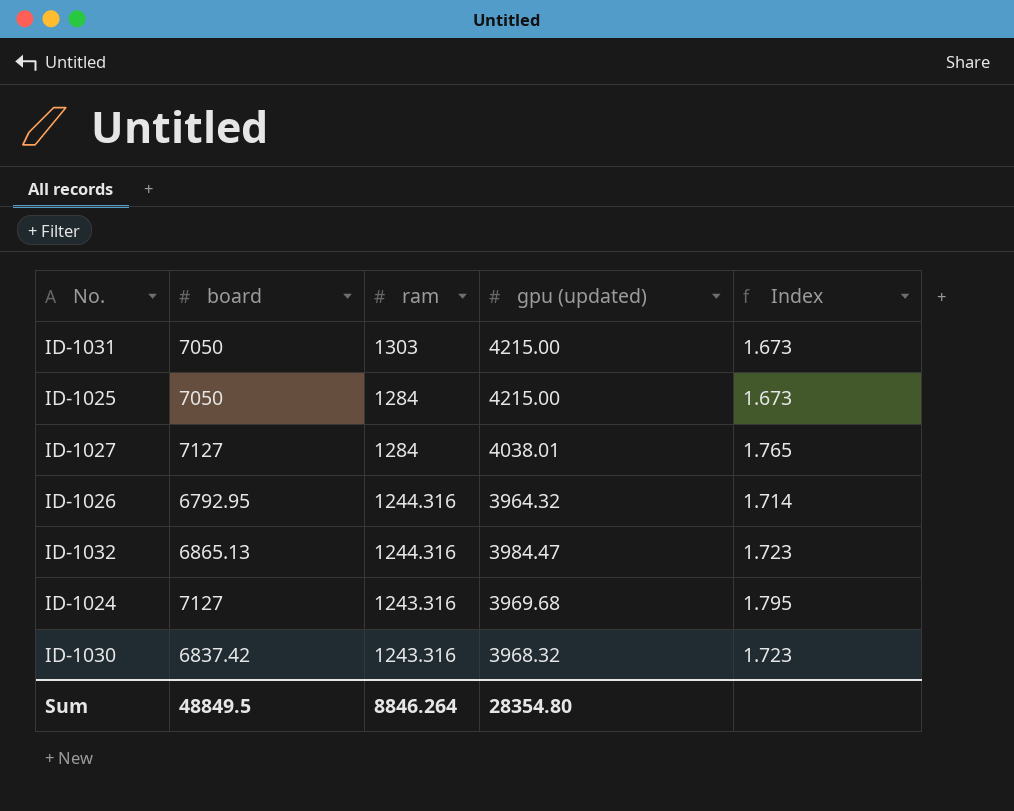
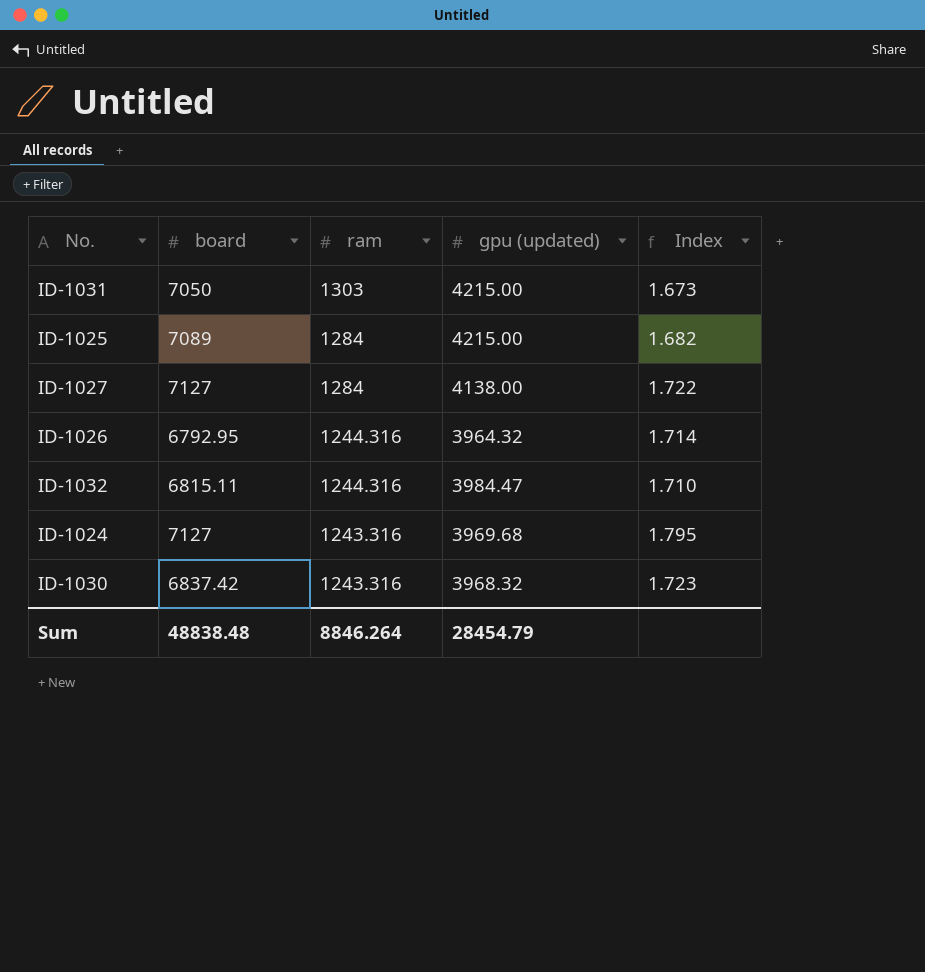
ID-1025 | board: 7050 -> 7089
ID-1025 | Index: 1.673 -> 1.682
ID-1027 | gpu (updated): 4038.01 -> 4138.00
ID-1027 | Index: 1.765 -> 1.722
ID-1032 | board: 6865.13 -> 6815.11
ID-1032 | Index: 1.723 -> 1.710
Sum | board: 48849.5 -> 48838.48
Sum | gpu (updated): 28354.80 -> 28454.79

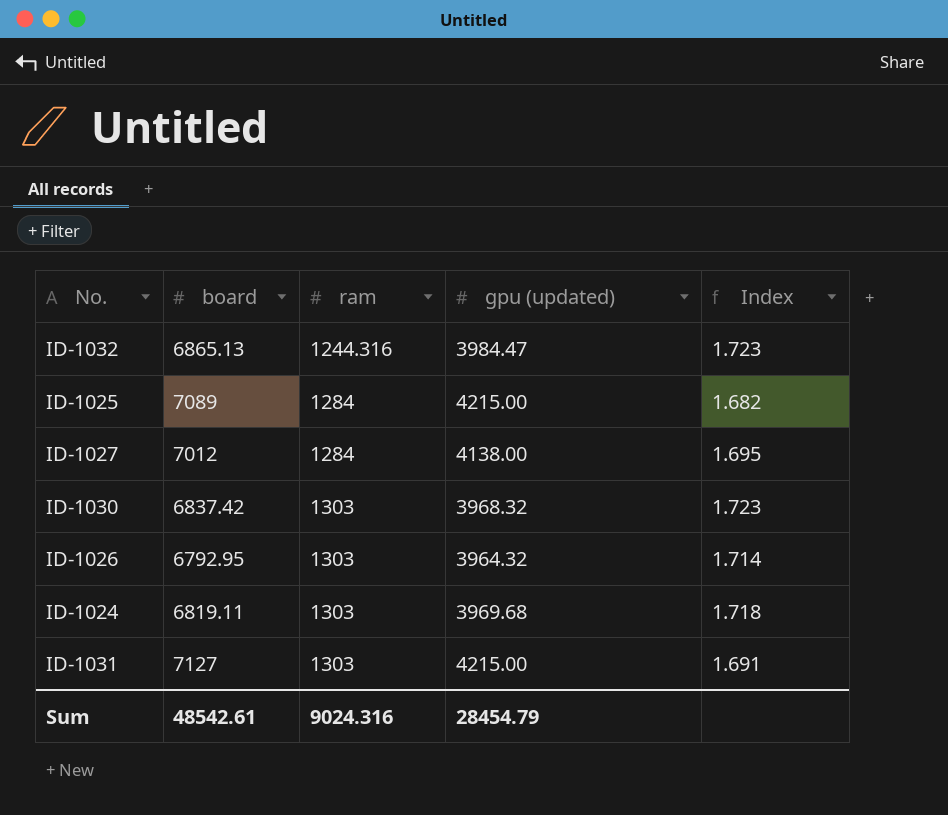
row order: ram descending -> ram ascending
ID-1032 | board: 6815.11 -> 6865.13
ID-1032 | Index: 1.710 -> 1.723
ID-1027 | board: 7127 -> 7012
ID-1027 | Index: 1.722 -> 1.695
ID-1030 | ram: 1243.316 -> 1303
ID-1026 | ram: 1244.316 -> 1303
ID-1024 | board: 7127 -> 6819.11
ID-1024 | ram: 1243.316 -> 1303
ID-1024 | Index: 1.795 -> 1.718
ID-1031 | board: 7050 -> 7127
ID-1031 | Index: 1.673 -> 1.691
Sum | board: 48838.48 -> 48542.61
Sum | ram: 8846.264 -> 9024.316

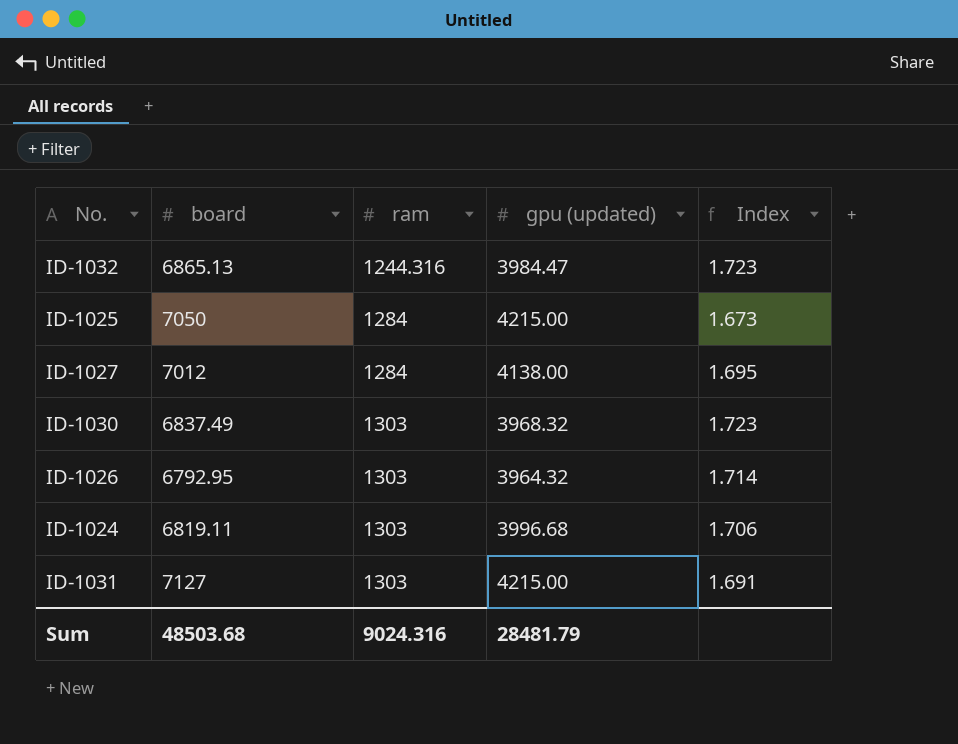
ID-1025 | board: 7089 -> 7050
ID-1025 | Index: 1.682 -> 1.673
ID-1030 | board: 6837.42 -> 6837.49
ID-1024 | gpu (updated): 3969.68 -> 3996.68
ID-1024 | Index: 1.718 -> 1.706
Sum | board: 48542.61 -> 48503.68
Sum | gpu (updated): 28454.79 -> 28481.79

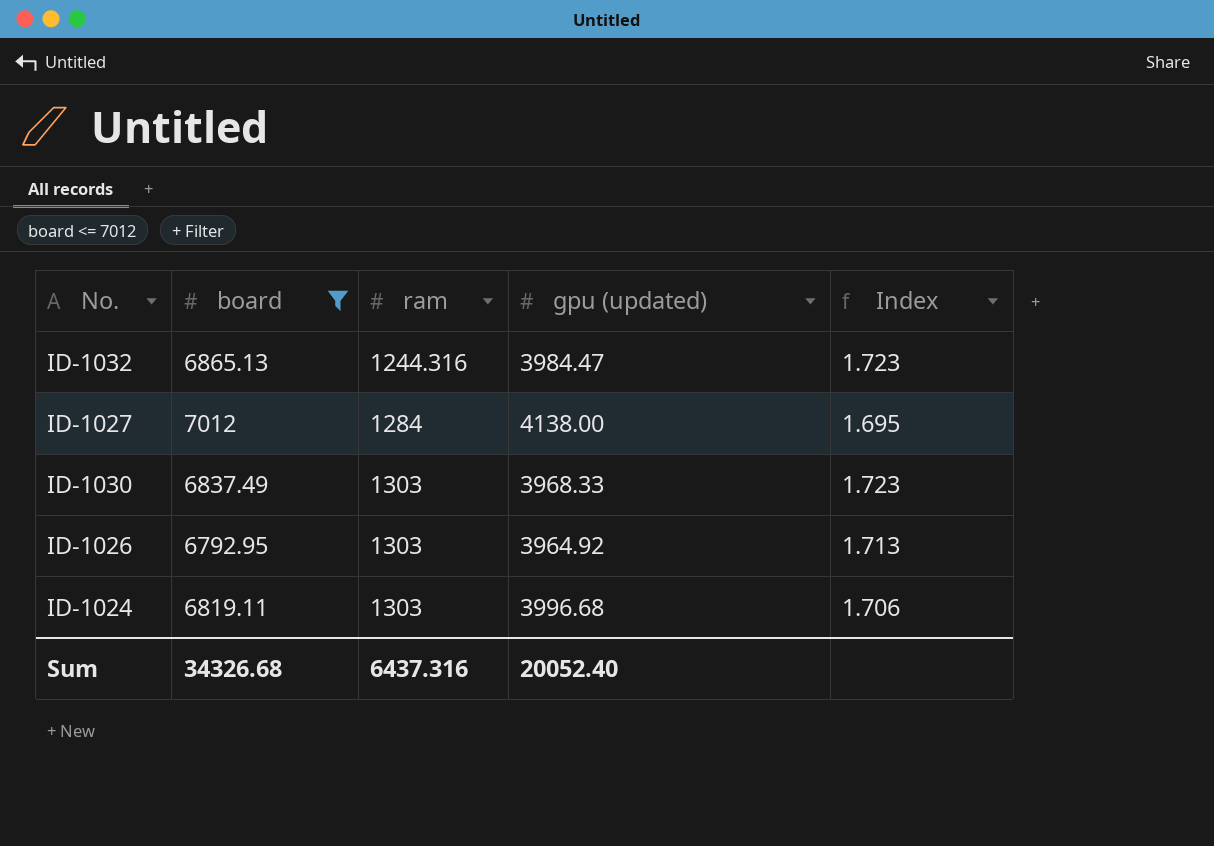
filter: none -> board <= 7012
ID-1030 | gpu (updated): 3968.32 -> 3968.33
ID-1026 | gpu (updated): 3964.32 -> 3964.92
ID-1026 | Index: 1.714 -> 1.713
Sum | board: 48503.68 -> 34326.68
Sum | ram: 9024.316 -> 6437.316
Sum | gpu (updated): 28481.79 -> 20052.40

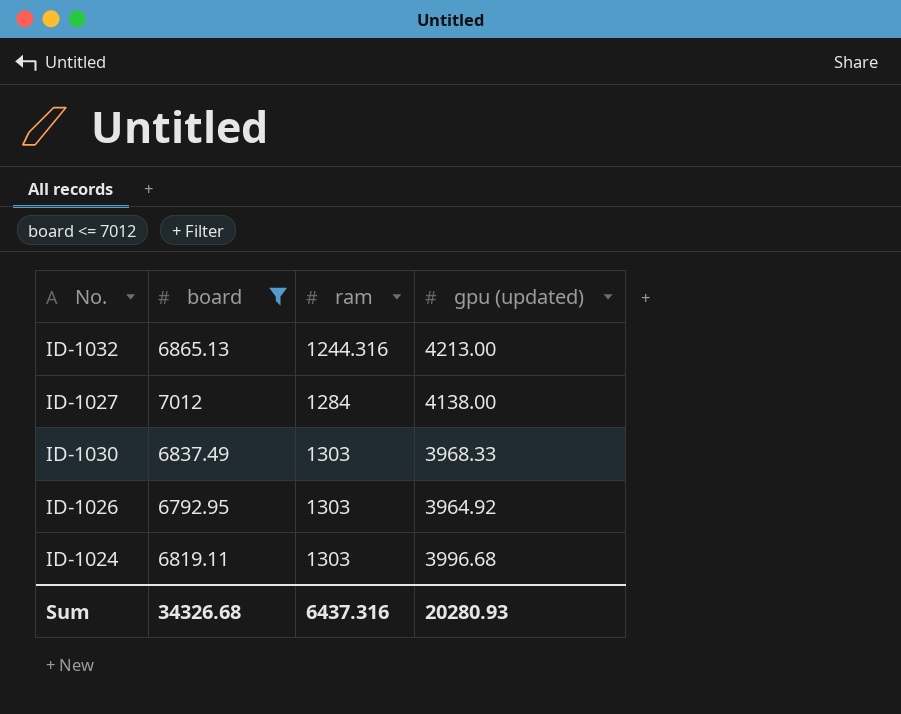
column Index | formula: [board] / [gpu (updated)] -> none
ID-1032 | gpu (updated): 3984.47 -> 4213.00
Sum | gpu (updated): 20052.40 -> 20280.93

